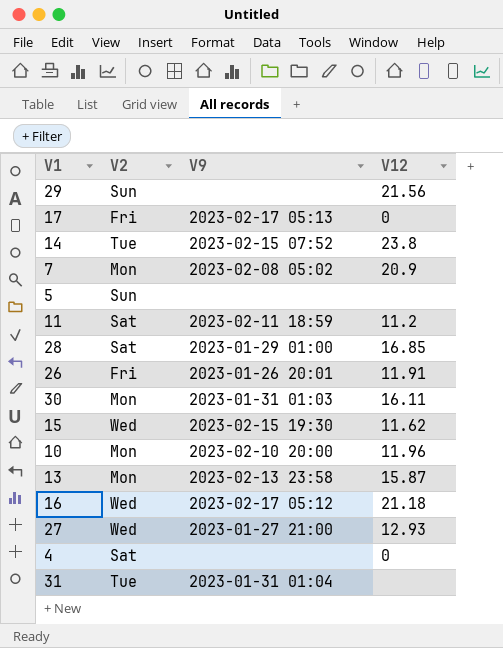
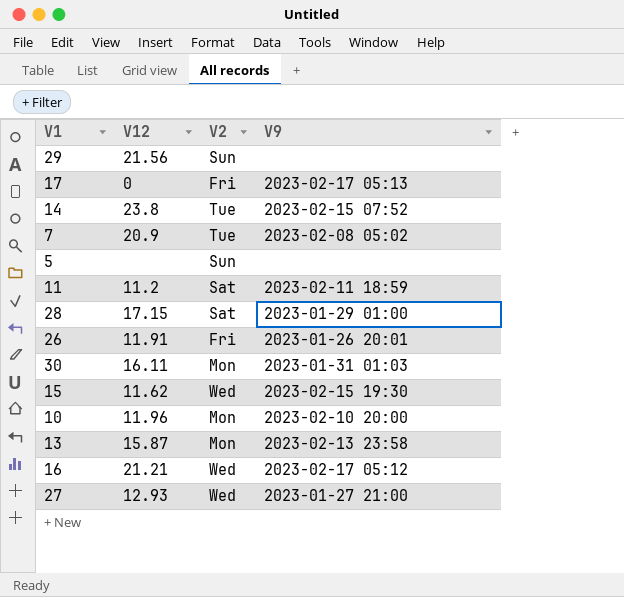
column V12 | position: 4 -> 2
row 4: Sat | none | 0 -> none
row 31: Tue | 2023-01-31 01:04 | none -> none
7 | V2: Mon -> Tue
28 | V12: 16.85 -> 17.15
16 | V12: 21.18 -> 21.21

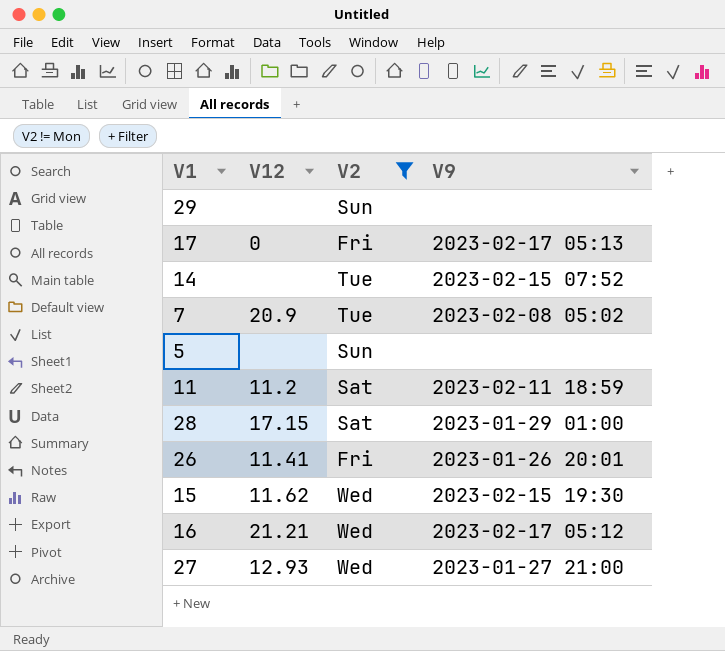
filter: none -> V2 != Mon
29 | V12: 21.56 -> none
14 | V12: 23.8 -> none
26 | V12: 11.91 -> 11.41

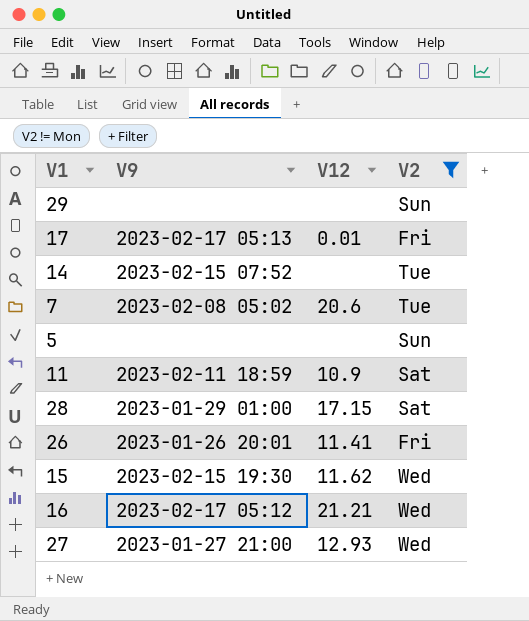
column V9 | position: 4 -> 2
17 | V12: 0 -> 0.01
7 | V12: 20.9 -> 20.6
11 | V12: 11.2 -> 10.9

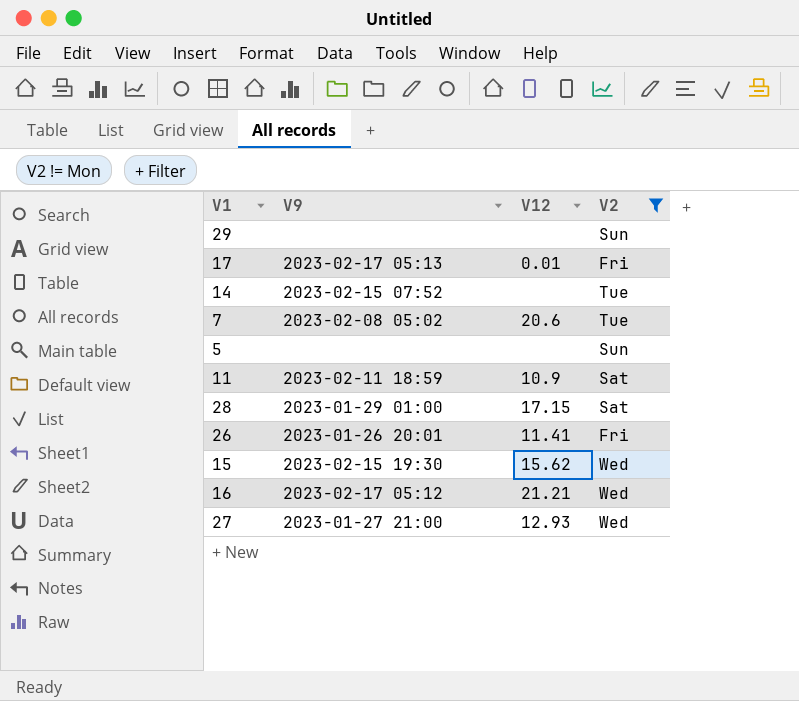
15 | V12: 11.62 -> 15.62

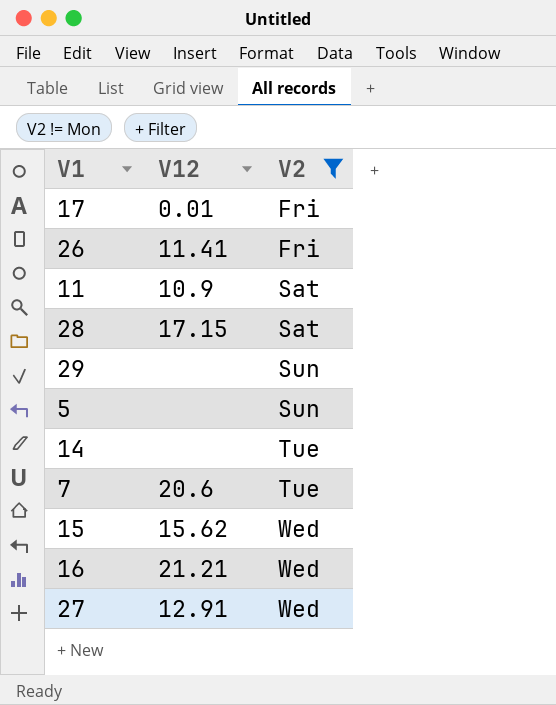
row order: none -> V2 ascending
column V9 | position: 2 -> none
27 | V12: 12.93 -> 12.91

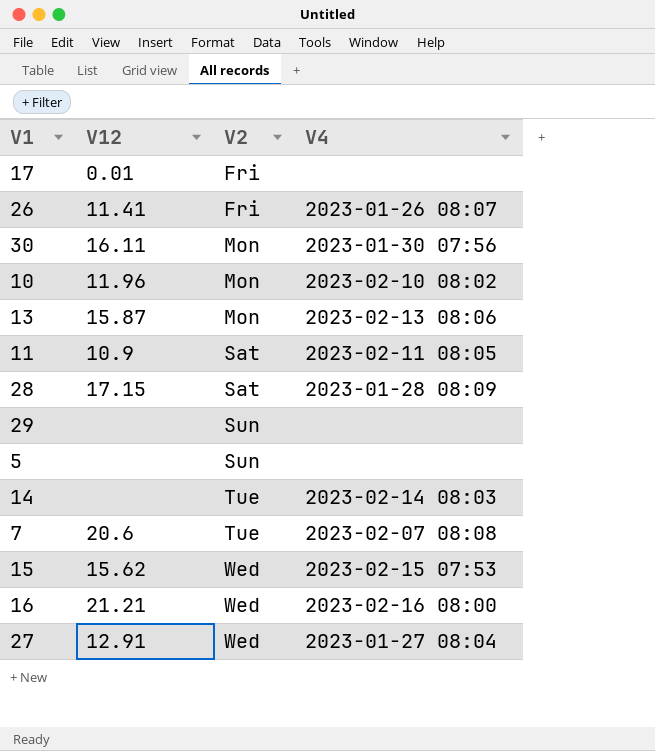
filter: V2 != Mon -> none
column V4 | position: none -> 4

